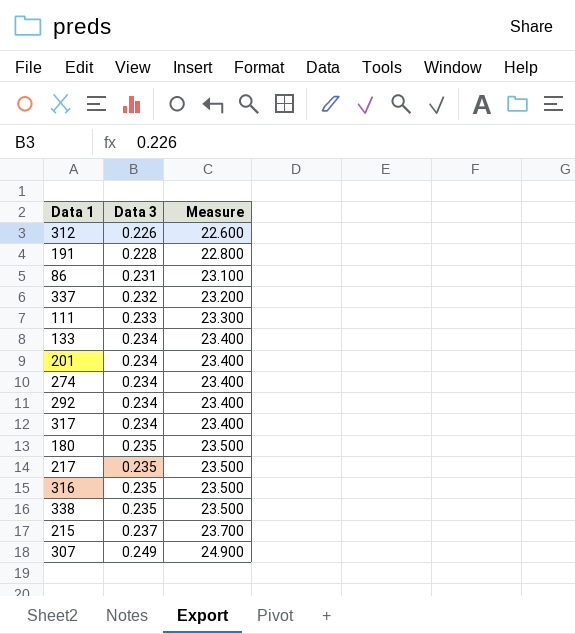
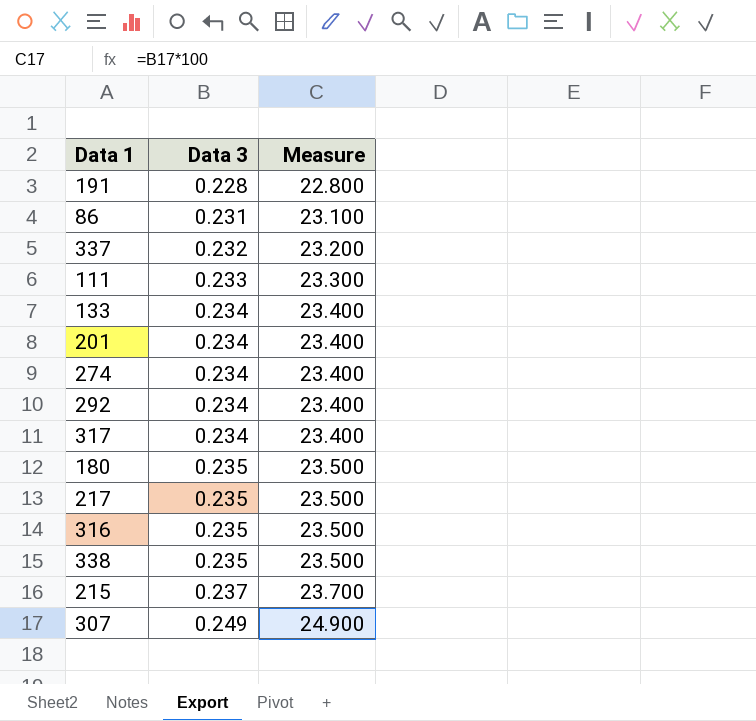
row 312: 0.226 | 22.600 -> none

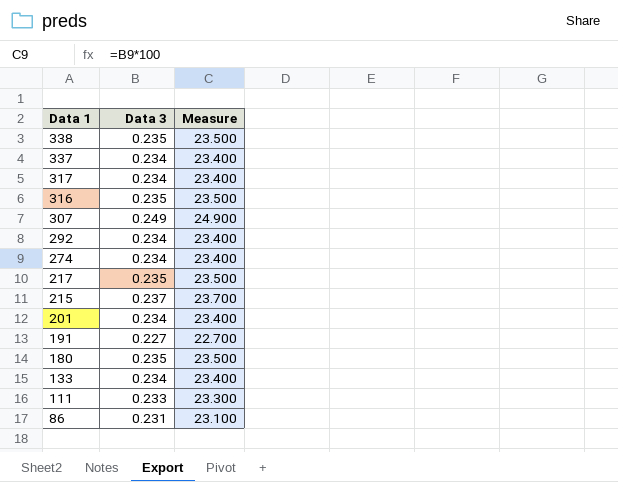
row order: Data 3 ascending -> Data 1 descending
337 | Data 3: 0.232 -> 0.234
337 | Measure: 23.200 -> 23.400
191 | Data 3: 0.228 -> 0.227
191 | Measure: 22.800 -> 22.700

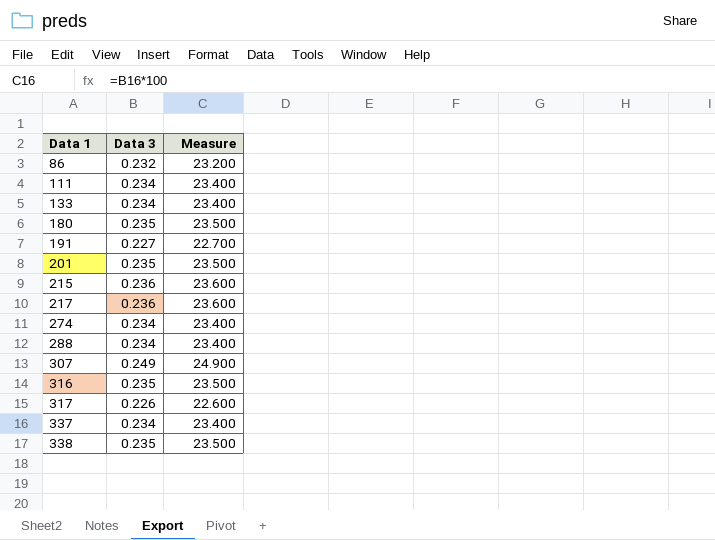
row order: Data 1 descending -> Data 1 ascending
row 292: 0.234 | 23.400 -> none
86 | Data 3: 0.231 -> 0.232
86 | Measure: 23.100 -> 23.200
111 | Data 3: 0.233 -> 0.234
111 | Measure: 23.300 -> 23.400
201 | Data 3: 0.234 -> 0.235
201 | Measure: 23.400 -> 23.500
215 | Data 3: 0.237 -> 0.236
215 | Measure: 23.700 -> 23.600
217 | Data 3: 0.235 -> 0.236
217 | Measure: 23.500 -> 23.600
row 288: none -> 0.234 | 23.400
317 | Data 3: 0.234 -> 0.226
317 | Measure: 23.400 -> 22.600

